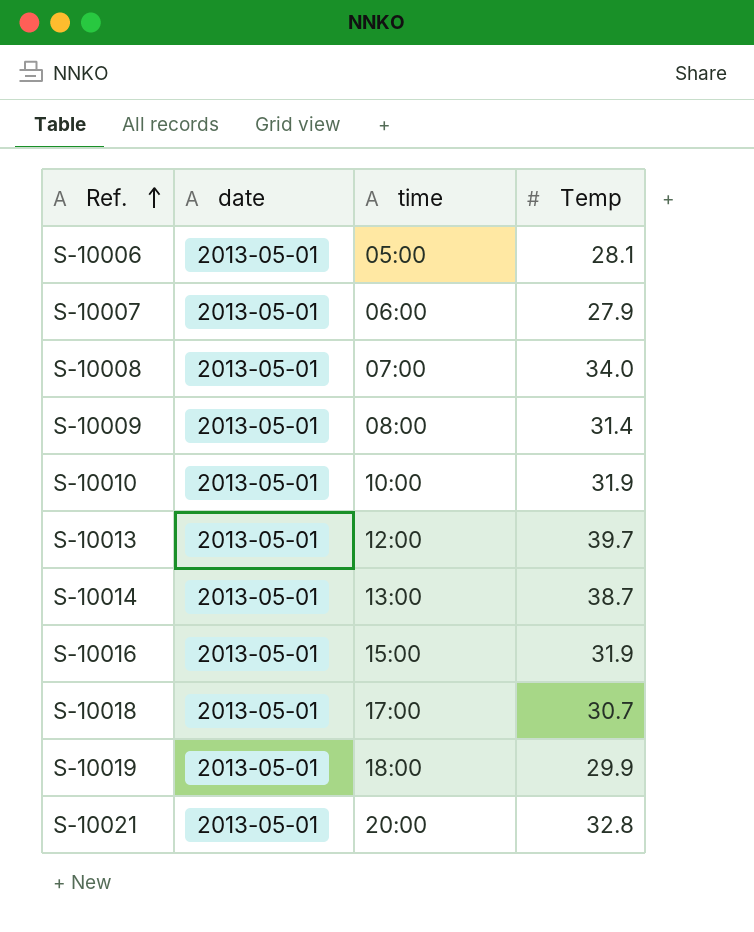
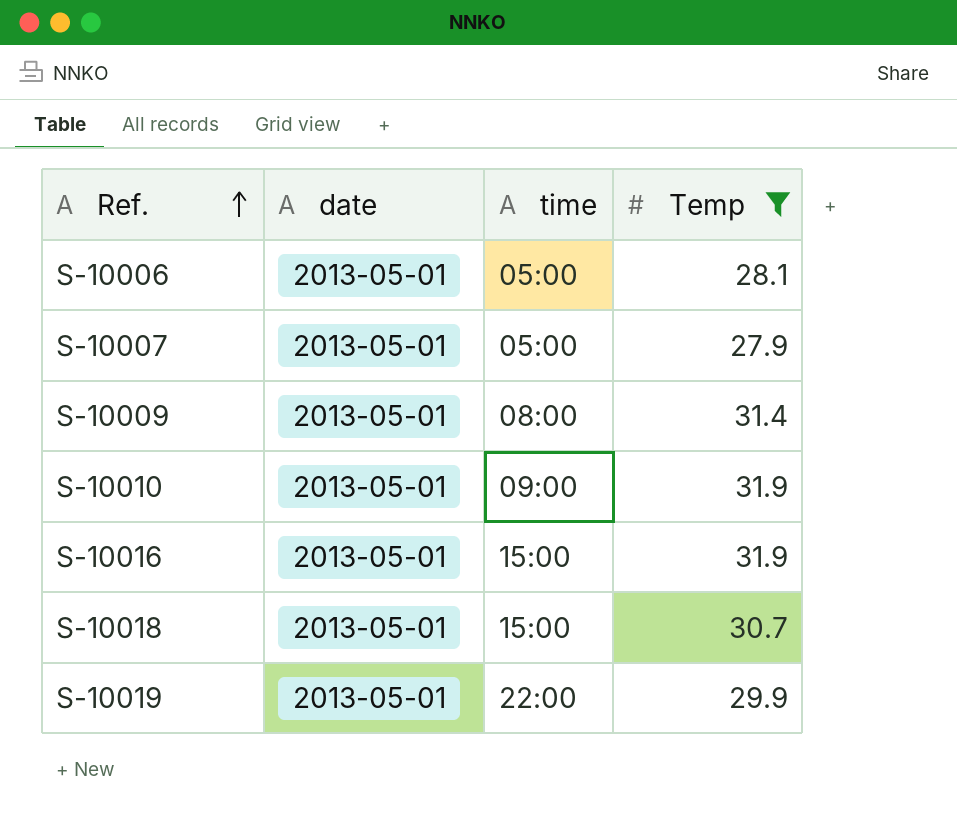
filter: none -> Temp <= 31.9
S-10007 | time: 06:00 -> 05:00
S-10010 | time: 10:00 -> 09:00
S-10018 | time: 17:00 -> 15:00
S-10019 | time: 18:00 -> 22:00

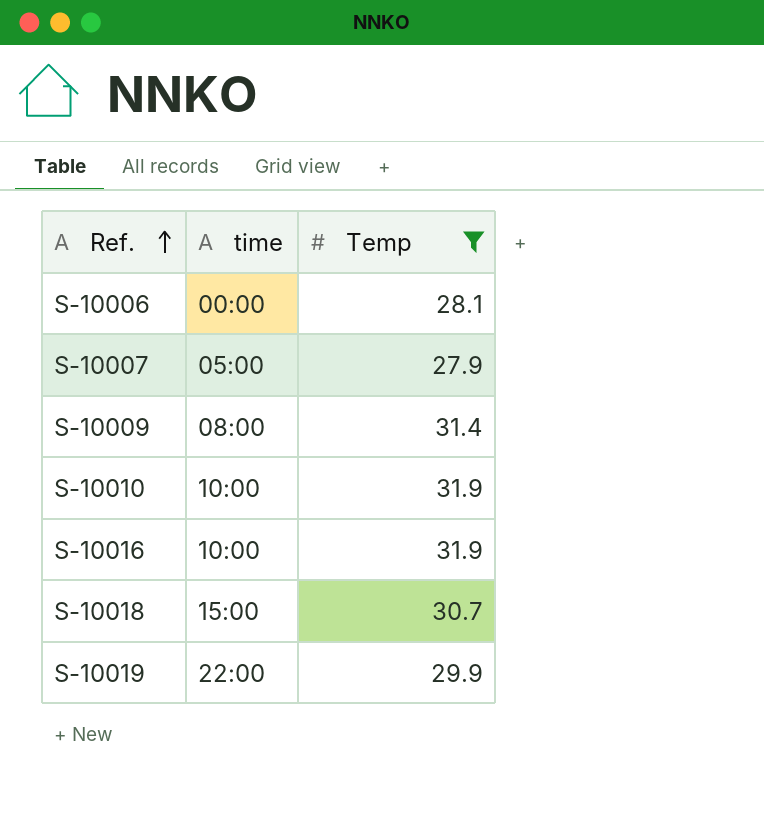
column date | position: 2 -> none
S-10006 | time: 05:00 -> 00:00
S-10010 | time: 09:00 -> 10:00
S-10016 | time: 15:00 -> 10:00

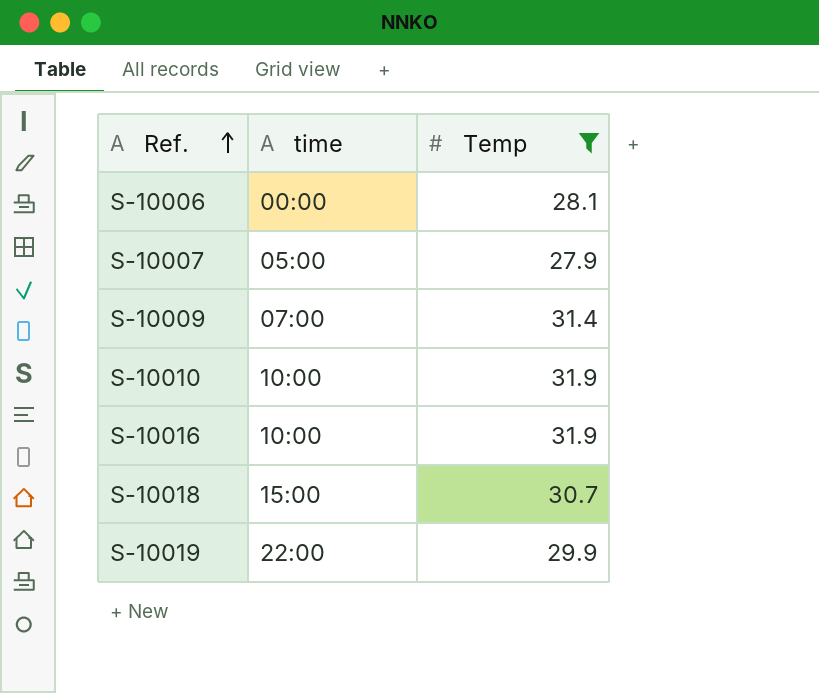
S-10009 | time: 08:00 -> 07:00

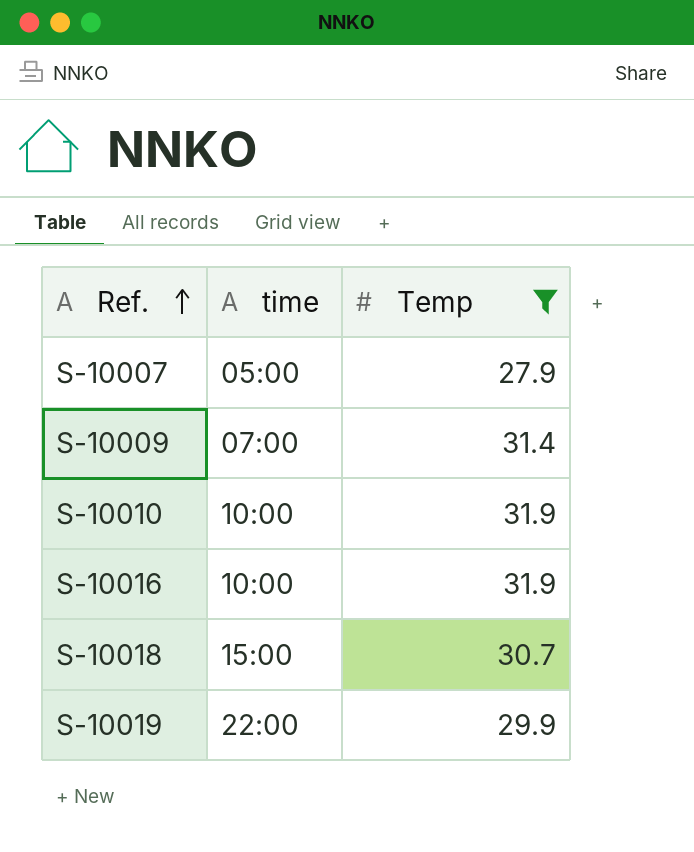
row S-10006: 00:00 | 28.1 -> none

